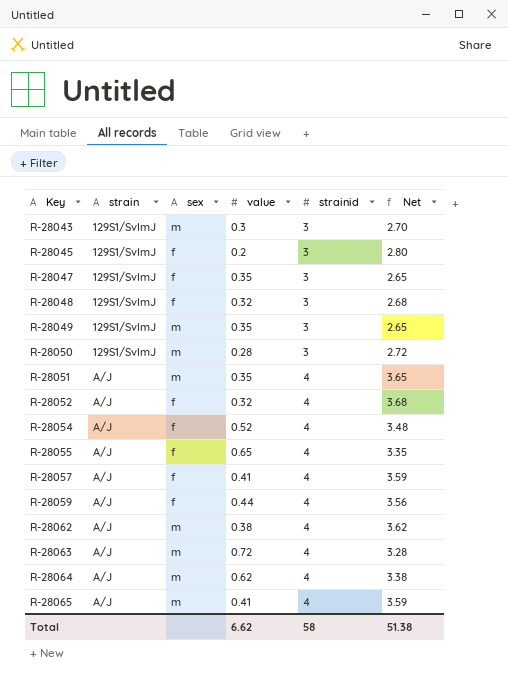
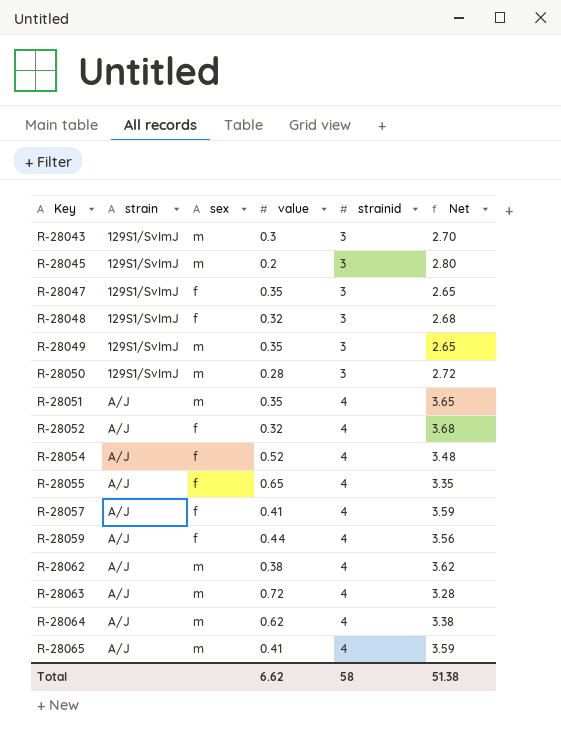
R-28045 | sex: f -> m

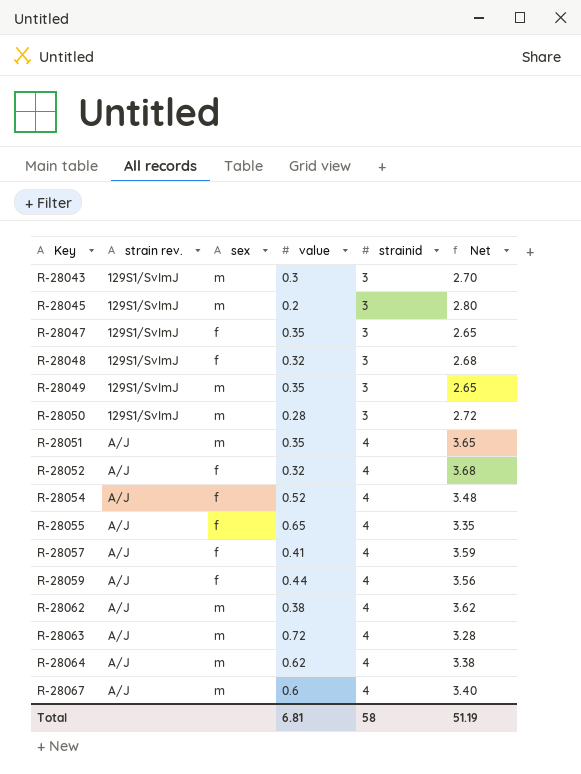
column name: strain -> strain rev.
row R-28065: A/J | m | 0.41 | 4 | 3.59 -> none
row R-28067: none -> A/J | m | 0.6 | 4 | 3.40
Total | value: 6.62 -> 6.81
Total | Net: 51.38 -> 51.19

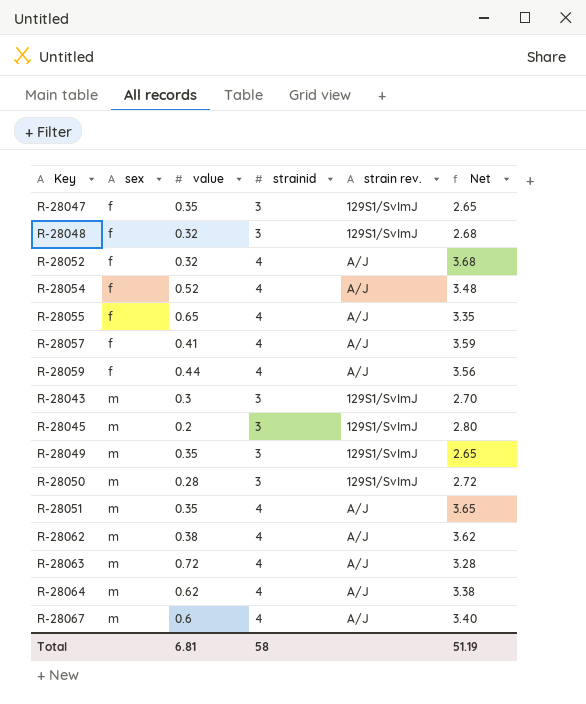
row order: Key ascending -> sex ascending
column strain rev. | position: 2 -> 5

